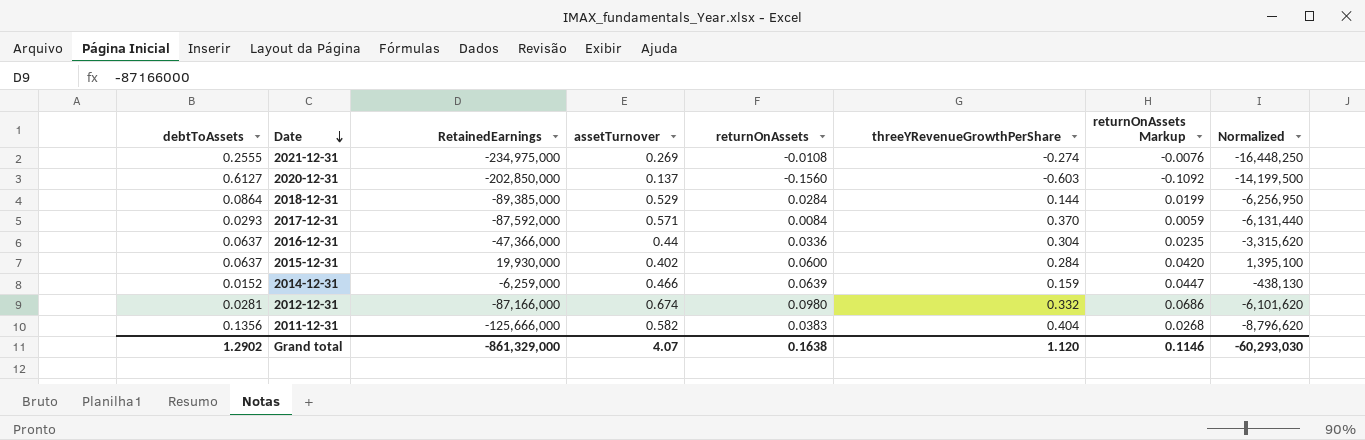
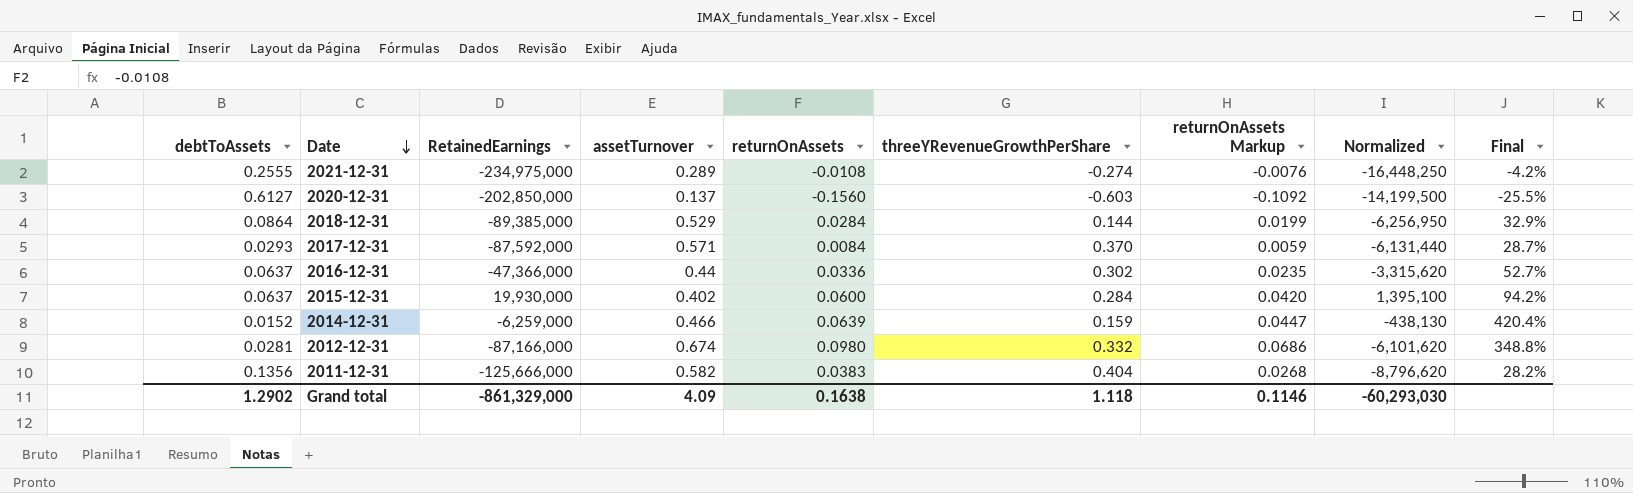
column Final | formula: none -> [returnOnAssets] / [debtToAssets]
2021-12-31 | assetTurnover: 0.269 -> 0.289
2016-12-31 | threeYRevenueGrowthPerShare: 0.304 -> 0.302
Grand total | assetTurnover: 4.07 -> 4.09
Grand total | threeYRevenueGrowthPerShare: 1.120 -> 1.118

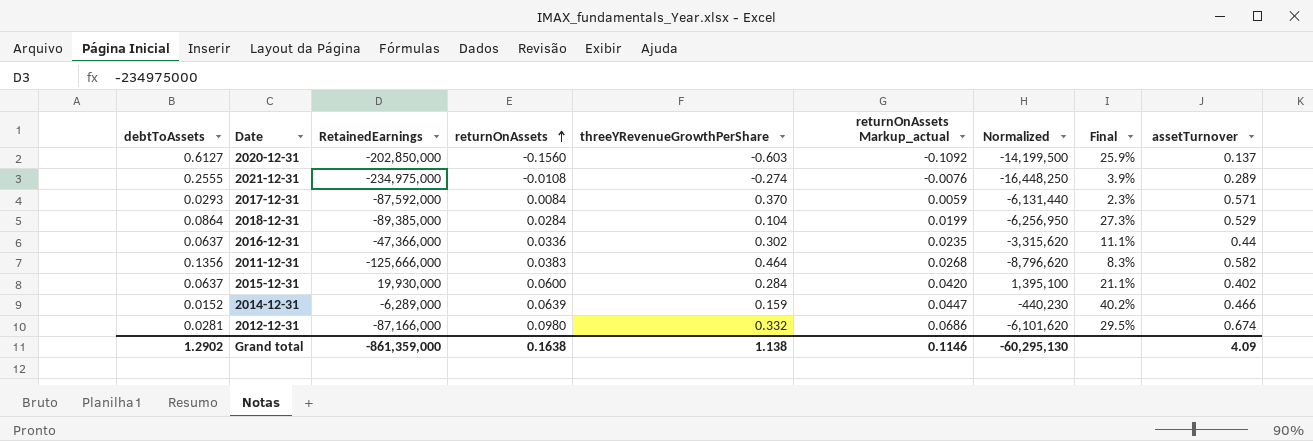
row order: Date descending -> returnOnAssets ascending
column name: returnOnAssets Markup -> returnOnAssets Markup_actual
column Final | formula: [returnOnAssets] / [debtToAssets] -> [returnOnAssets] / [threeYRevenueGrowthPerShare]
column assetTurnover | position: 4 -> 9
2018-12-31 | threeYRevenueGrowthPerShare: 0.144 -> 0.104
2011-12-31 | threeYRevenueGrowthPerShare: 0.404 -> 0.464
2014-12-31 | RetainedEarnings: -6,259,000 -> -6,289,000
2014-12-31 | Normalized: -438,130 -> -440,230
Grand total | RetainedEarnings: -861,329,000 -> -861,359,000
Grand total | threeYRevenueGrowthPerShare: 1.118 -> 1.138
Grand total | Normalized: -60,293,030 -> -60,295,130

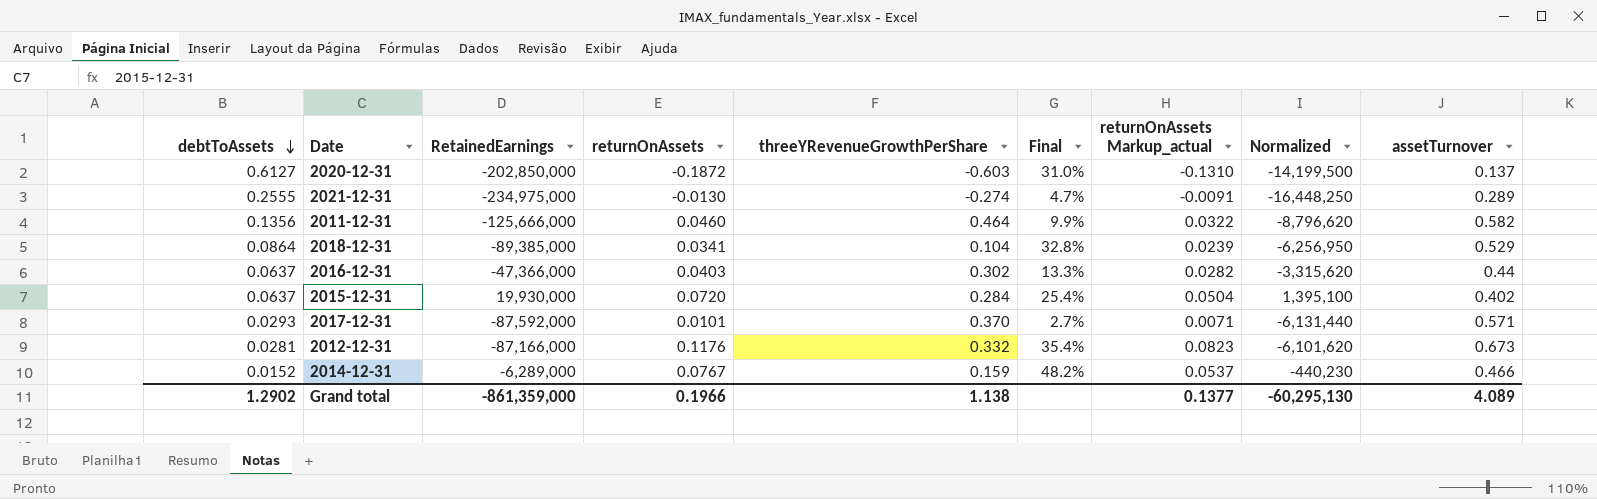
row order: returnOnAssets ascending -> debtToAssets descending
column Final | position: 8 -> 6
2020-12-31 | returnOnAssets: -0.1560 -> -0.1872
2020-12-31 | Final: 25.9% -> 31.0%
2020-12-31 | returnOnAssets Markup_actual: -0.1092 -> -0.1310
2021-12-31 | returnOnAssets: -0.0108 -> -0.0130
2021-12-31 | Final: 3.9% -> 4.7%
2021-12-31 | returnOnAssets Markup_actual: -0.0076 -> -0.0091
2011-12-31 | returnOnAssets: 0.0383 -> 0.0460
2011-12-31 | Final: 8.3% -> 9.9%
2011-12-31 | returnOnAssets Markup_actual: 0.0268 -> 0.0322
2018-12-31 | returnOnAssets: 0.0284 -> 0.0341
2018-12-31 | Final: 27.3% -> 32.8%
2018-12-31 | returnOnAssets Markup_actual: 0.0199 -> 0.0239
2016-12-31 | returnOnAssets: 0.0336 -> 0.0403
2016-12-31 | Final: 11.1% -> 13.3%
2016-12-31 | returnOnAssets Markup_actual: 0.0235 -> 0.0282
2015-12-31 | returnOnAssets: 0.0600 -> 0.0720
2015-12-31 | Final: 21.1% -> 25.4%
2015-12-31 | returnOnAssets Markup_actual: 0.0420 -> 0.0504
2017-12-31 | returnOnAssets: 0.0084 -> 0.0101
2017-12-31 | Final: 2.3% -> 2.7%
2017-12-31 | returnOnAssets Markup_actual: 0.0059 -> 0.0071
2012-12-31 | returnOnAssets: 0.0980 -> 0.1176
2012-12-31 | Final: 29.5% -> 35.4%
2012-12-31 | returnOnAssets Markup_actual: 0.0686 -> 0.0823
2012-12-31 | assetTurnover: 0.674 -> 0.673
2014-12-31 | returnOnAssets: 0.0639 -> 0.0767
2014-12-31 | Final: 40.2% -> 48.2%
2014-12-31 | returnOnAssets Markup_actual: 0.0447 -> 0.0537
Grand total | returnOnAssets: 0.1638 -> 0.1966
Grand total | returnOnAssets Markup_actual: 0.1146 -> 0.1377
Grand total | assetTurnover: 4.09 -> 4.089

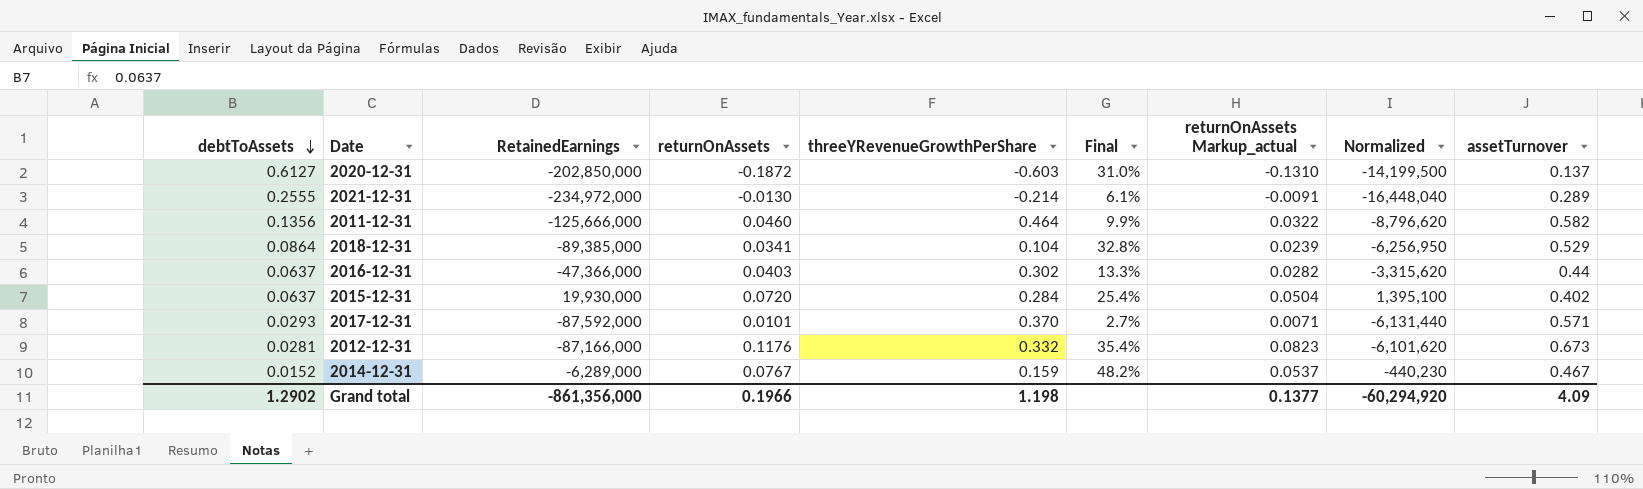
2021-12-31 | RetainedEarnings: -234,975,000 -> -234,972,000
2021-12-31 | threeYRevenueGrowthPerShare: -0.274 -> -0.214
2021-12-31 | Final: 4.7% -> 6.1%
2021-12-31 | Normalized: -16,448,250 -> -16,448,040
2014-12-31 | assetTurnover: 0.466 -> 0.467
Grand total | RetainedEarnings: -861,359,000 -> -861,356,000
Grand total | threeYRevenueGrowthPerShare: 1.138 -> 1.198
Grand total | Normalized: -60,295,130 -> -60,294,920
Grand total | assetTurnover: 4.089 -> 4.09

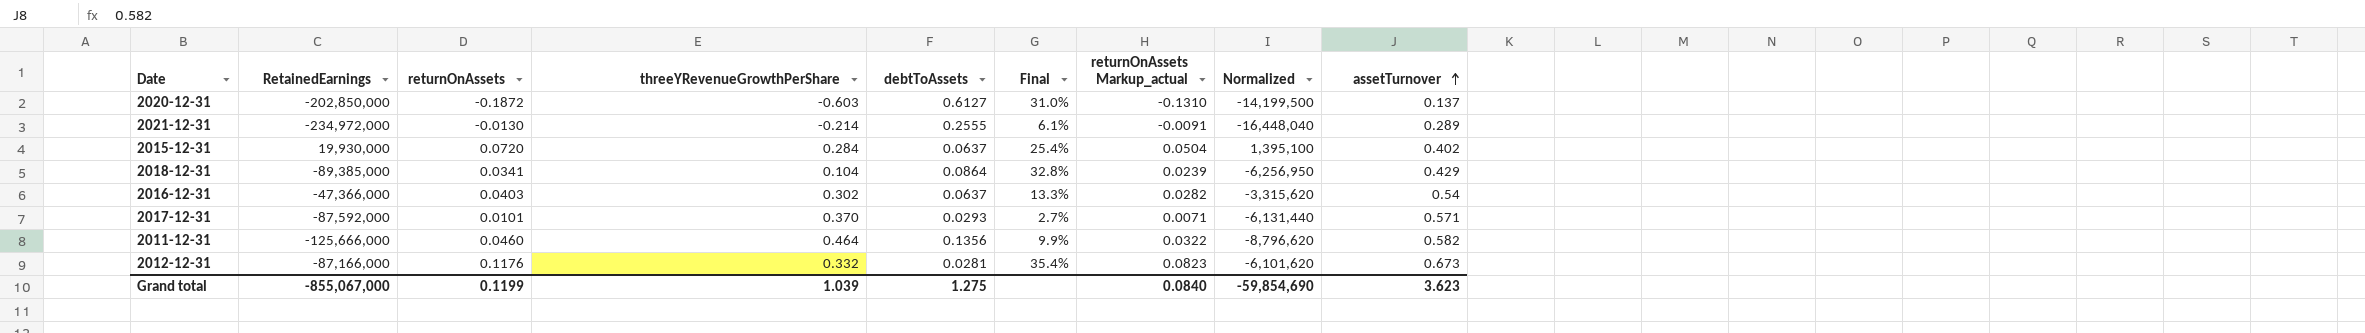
row order: debtToAssets descending -> assetTurnover ascending
column debtToAssets | position: 1 -> 5
row 2014-12-31: 0.0152 | -6,289,000 | 0.0767 | 0.159 | 48.2% | 0.0537 | -440,230 | 0.467 -> none
2018-12-31 | assetTurnover: 0.529 -> 0.429
2016-12-31 | assetTurnover: 0.44 -> 0.54
Grand total | RetainedEarnings: -861,356,000 -> -855,067,000
Grand total | returnOnAssets: 0.1966 -> 0.1199
Grand total | threeYRevenueGrowthPerShare: 1.198 -> 1.039
Grand total | debtToAssets: 1.2902 -> 1.275
Grand total | returnOnAssets Markup_actual: 0.1377 -> 0.0840
Grand total | Normalized: -60,294,920 -> -59,854,690
Grand total | assetTurnover: 4.09 -> 3.623

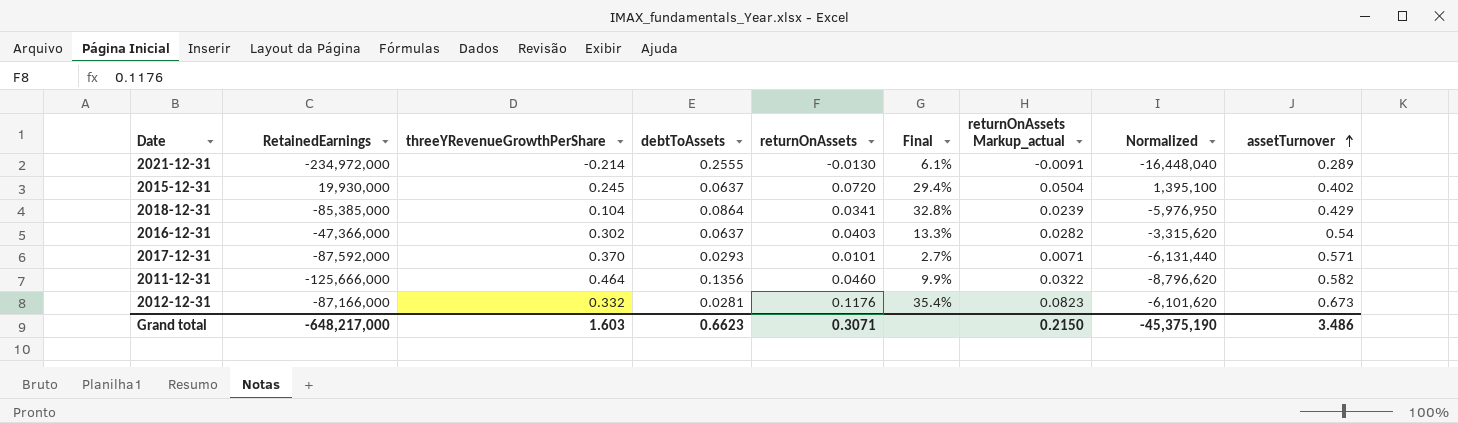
column returnOnAssets | position: 3 -> 5
row 2020-12-31: -202,850,000 | -0.1872 | -0.603 | 0.6127 | 31.0% | -0.1310 | -14,199,500 | 0.137 -> none
2015-12-31 | threeYRevenueGrowthPerShare: 0.284 -> 0.245
2015-12-31 | Final: 25.4% -> 29.4%
2018-12-31 | RetainedEarnings: -89,385,000 -> -85,385,000
2018-12-31 | Normalized: -6,256,950 -> -5,976,950
Grand total | RetainedEarnings: -855,067,000 -> -648,217,000
Grand total | threeYRevenueGrowthPerShare: 1.039 -> 1.603
Grand total | debtToAssets: 1.275 -> 0.6623
Grand total | returnOnAssets: 0.1199 -> 0.3071
Grand total | returnOnAssets Markup_actual: 0.0840 -> 0.2150
Grand total | Normalized: -59,854,690 -> -45,375,190
Grand total | assetTurnover: 3.623 -> 3.486

